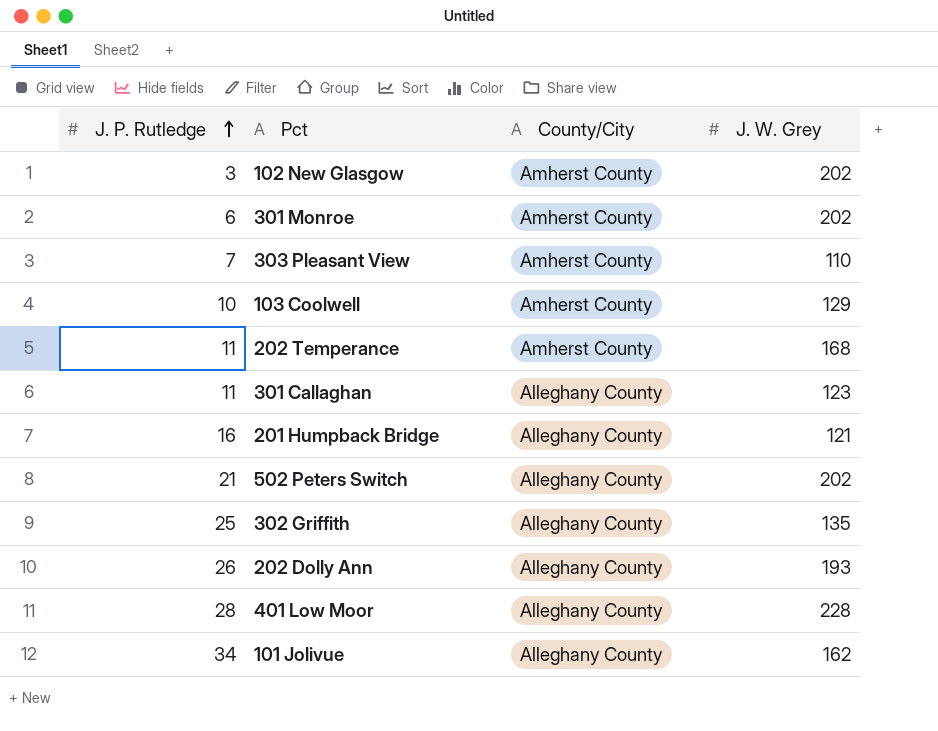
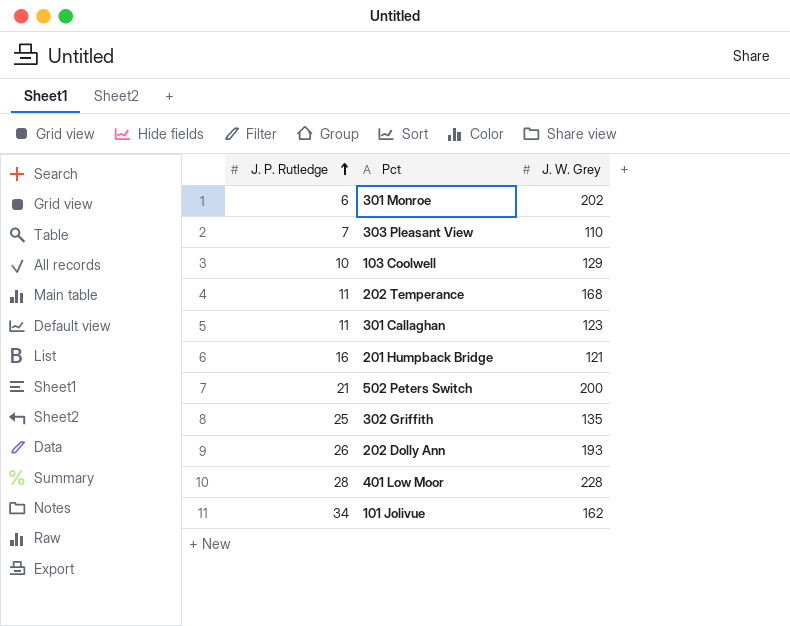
column County/City | position: 3 -> none
row 102 New Glasgow: 3 | Amherst County | 202 -> none
502 Peters Switch | J. W. Grey: 202 -> 200

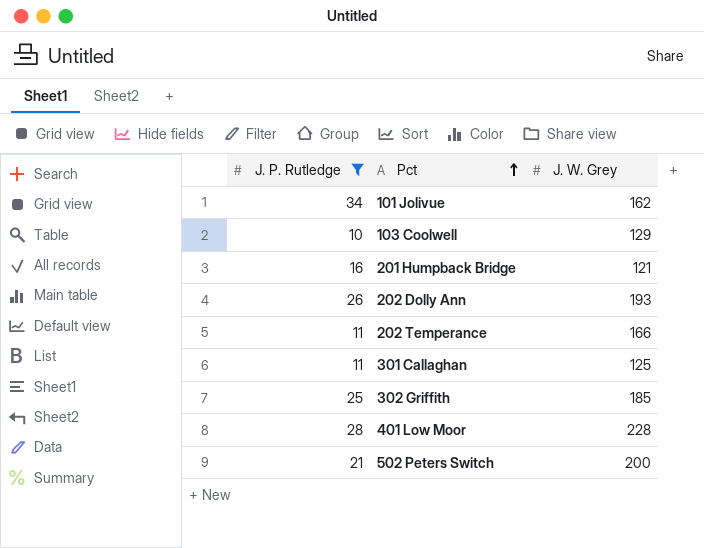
filter: none -> J. P. Rutledge >= 10
row order: J. P. Rutledge ascending -> Pct ascending
202 Temperance | J. W. Grey: 168 -> 166
301 Callaghan | J. W. Grey: 123 -> 125
302 Griffith | J. W. Grey: 135 -> 185

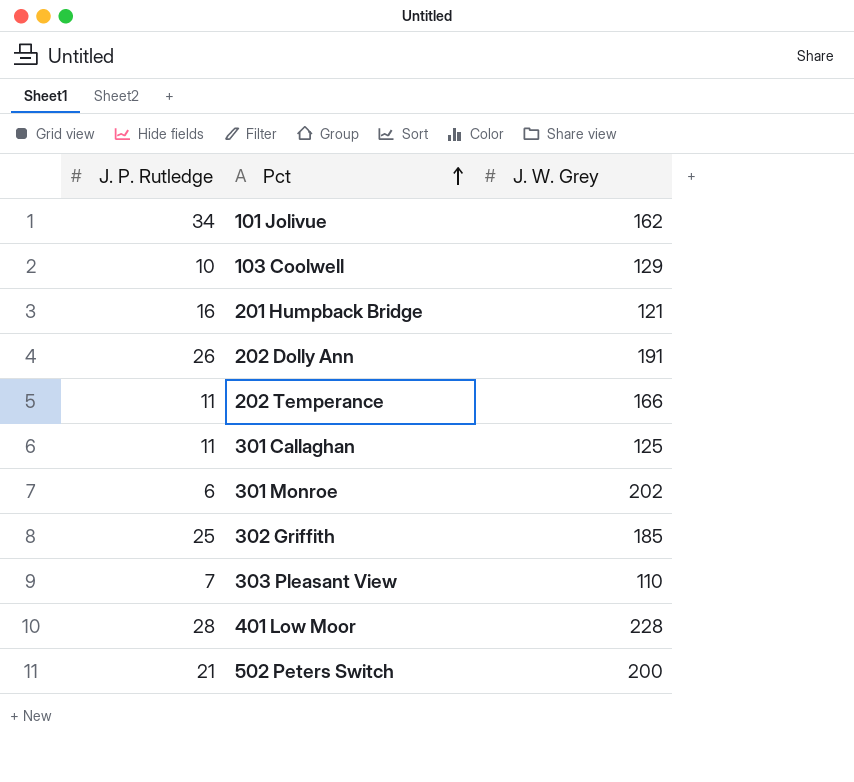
filter: J. P. Rutledge >= 10 -> none
202 Dolly Ann | J. W. Grey: 193 -> 191

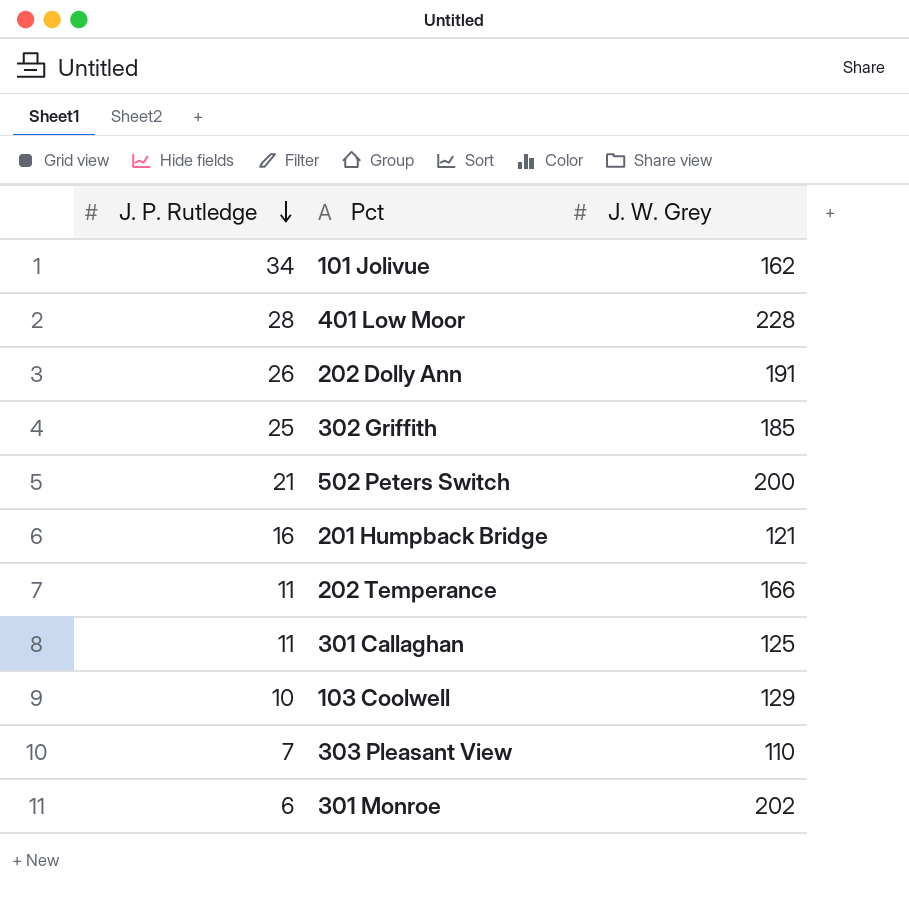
row order: Pct ascending -> J. P. Rutledge descending

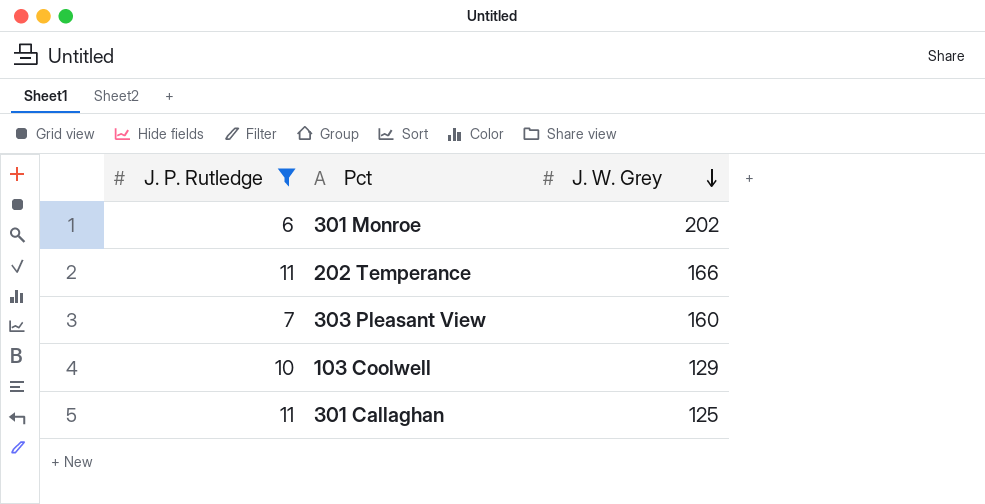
filter: none -> J. P. Rutledge <= 11
row order: J. P. Rutledge descending -> J. W. Grey descending
303 Pleasant View | J. W. Grey: 110 -> 160

